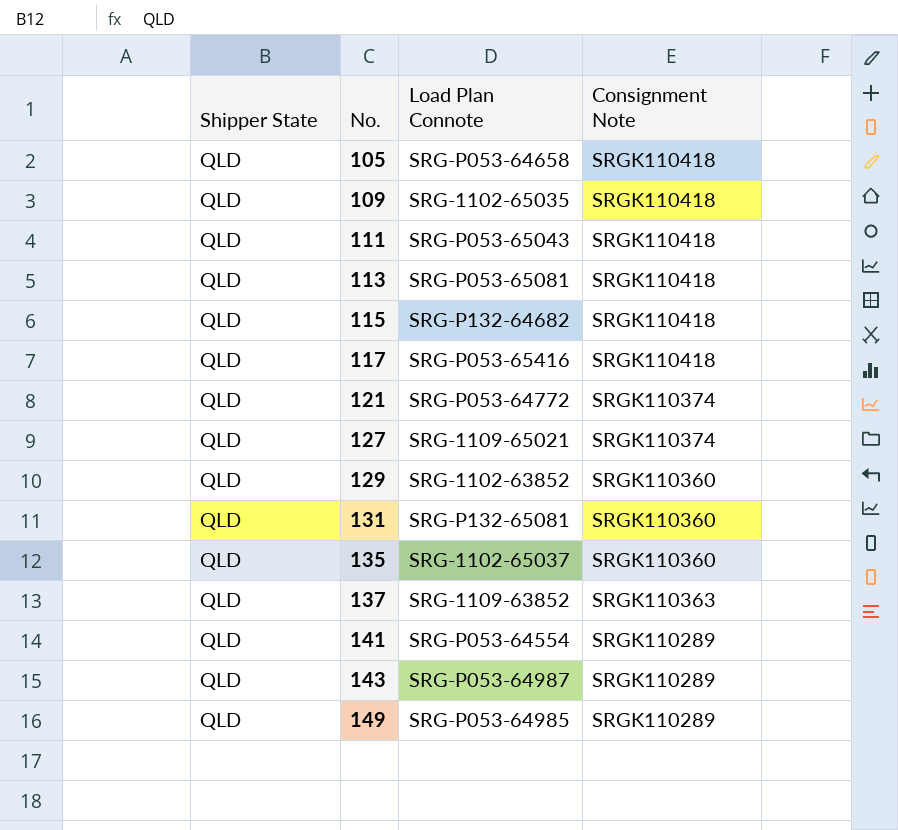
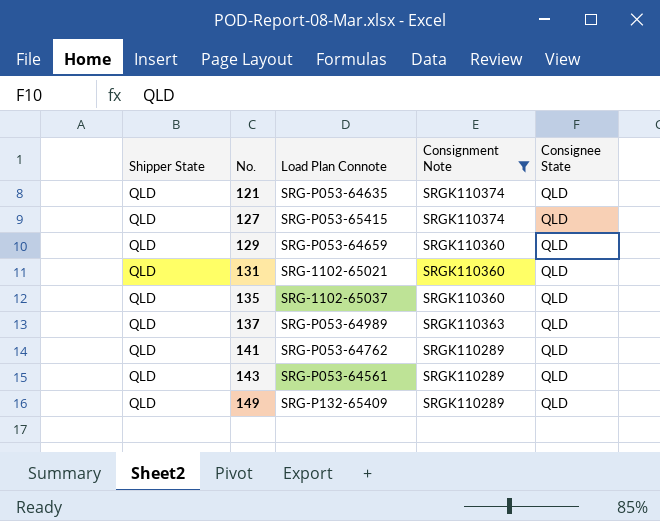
filter: none -> Consignment Note != SRGK110418
column Consignee State | position: none -> 5
121 | Load Plan Connote: SRG-P053-64772 -> SRG-P053-64635
127 | Load Plan Connote: SRG-1109-65021 -> SRG-P053-65415
129 | Load Plan Connote: SRG-1102-63852 -> SRG-P053-64659
131 | Load Plan Connote: SRG-P132-65081 -> SRG-1102-65021
137 | Load Plan Connote: SRG-1109-63852 -> SRG-P053-64989
141 | Load Plan Connote: SRG-P053-64554 -> SRG-P053-64762
143 | Load Plan Connote: SRG-P053-64987 -> SRG-P053-64561
149 | Load Plan Connote: SRG-P053-64985 -> SRG-P132-65409

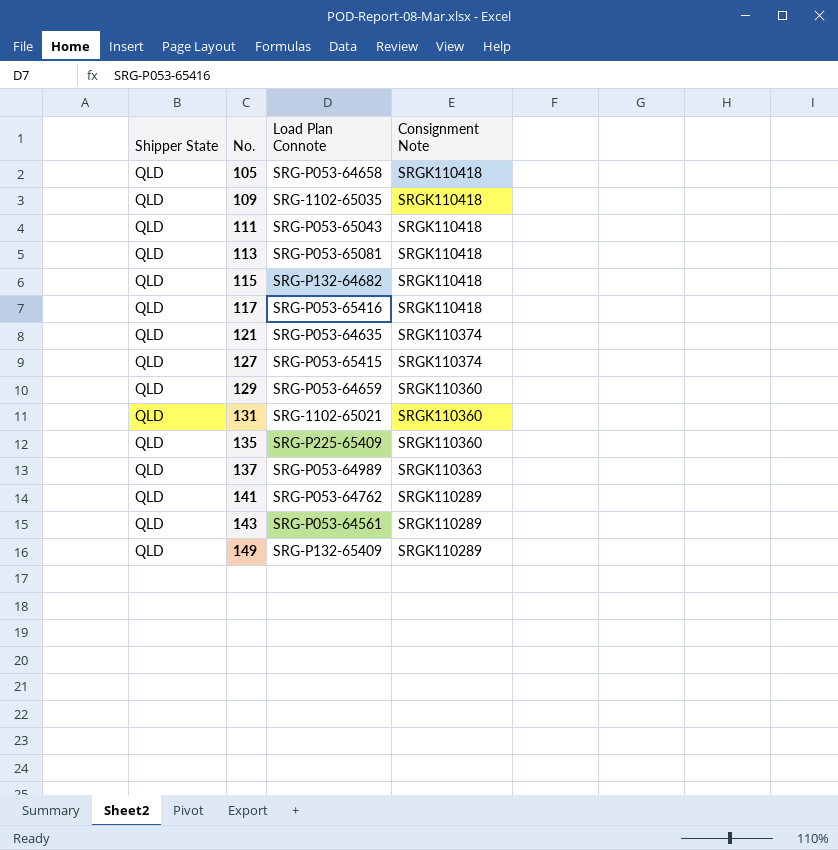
filter: Consignment Note != SRGK110418 -> none
column Consignee State | position: 5 -> none
135 | Load Plan Connote: SRG-1102-65037 -> SRG-P225-65409

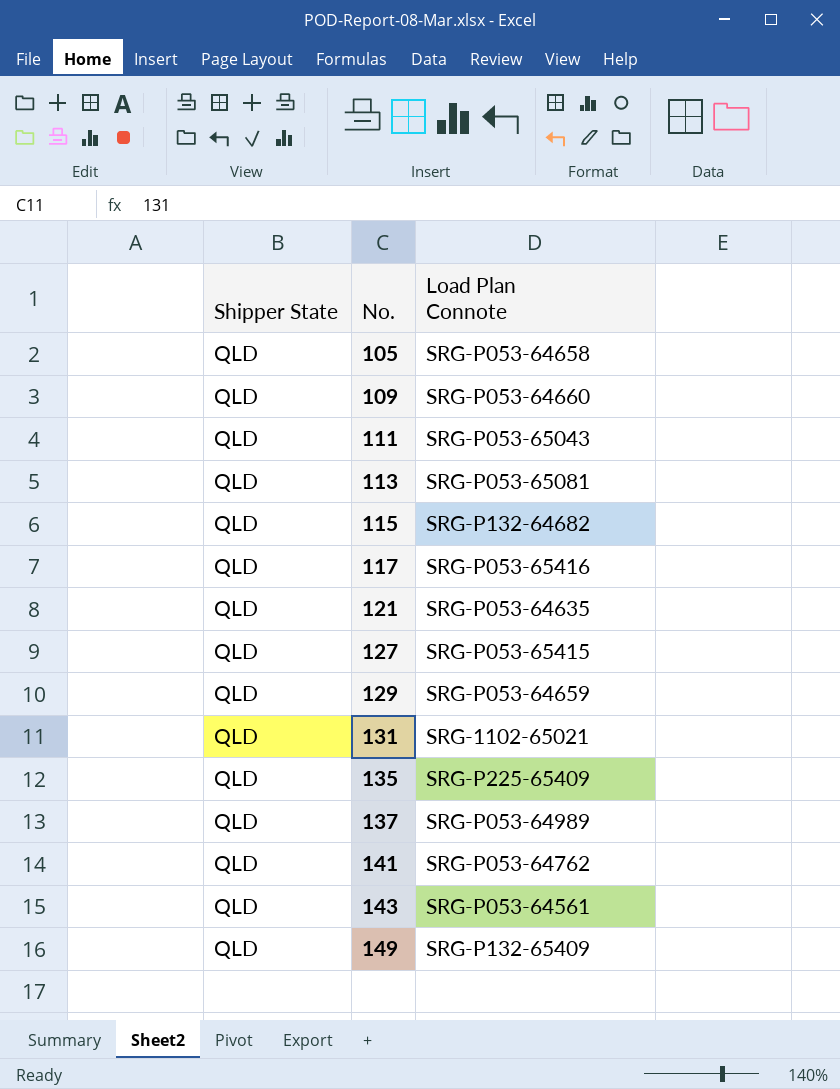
column Consignment Note | position: 4 -> none
109 | Load Plan Connote: SRG-1102-65035 -> SRG-P053-64660

